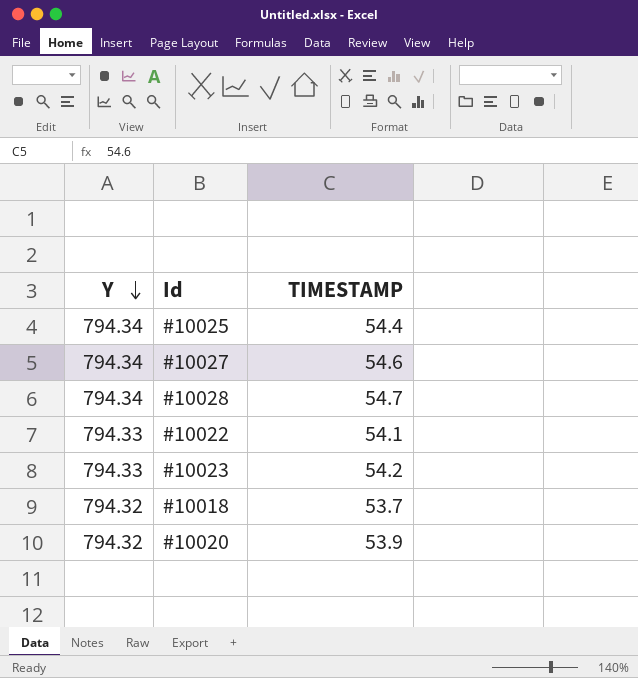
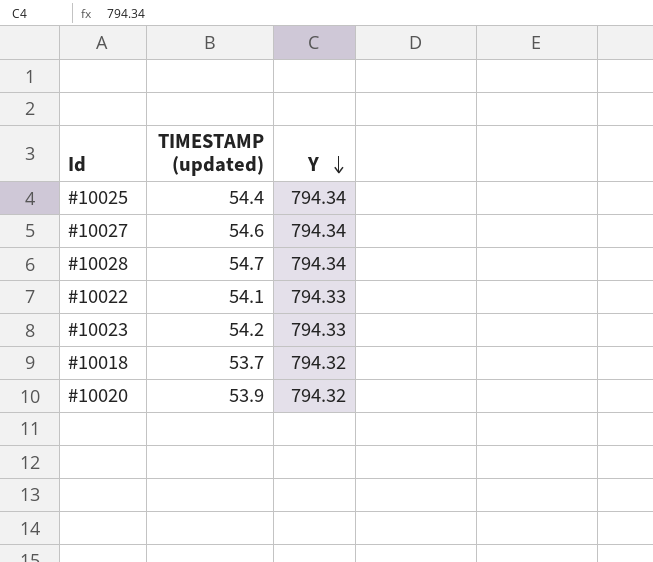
column name: TIMESTAMP -> TIMESTAMP (updated)
column Y | position: 1 -> 3

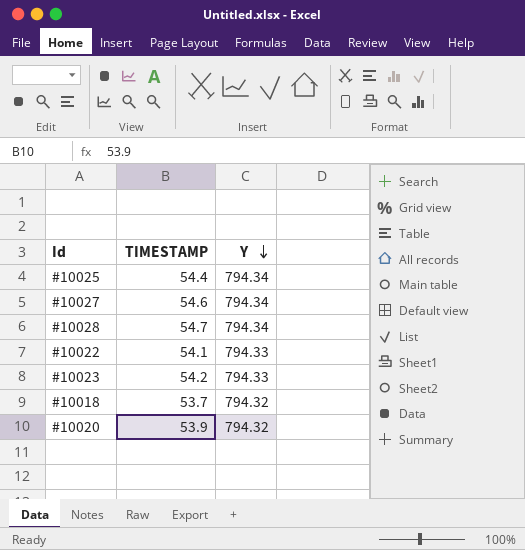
column name: TIMESTAMP (updated) -> TIMESTAMP

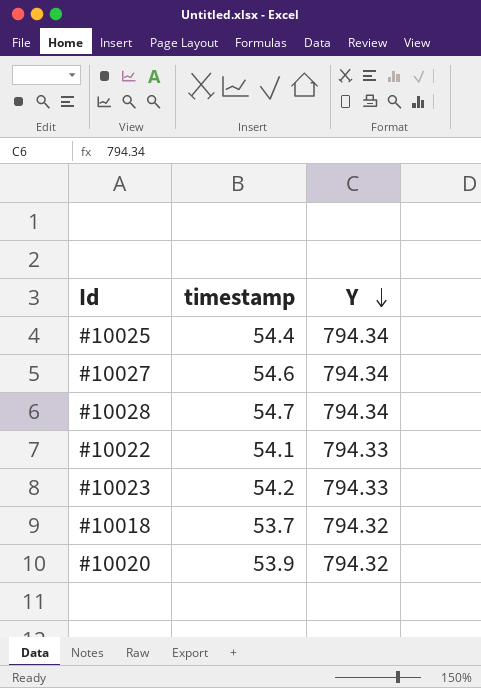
column name: TIMESTAMP -> timestamp

